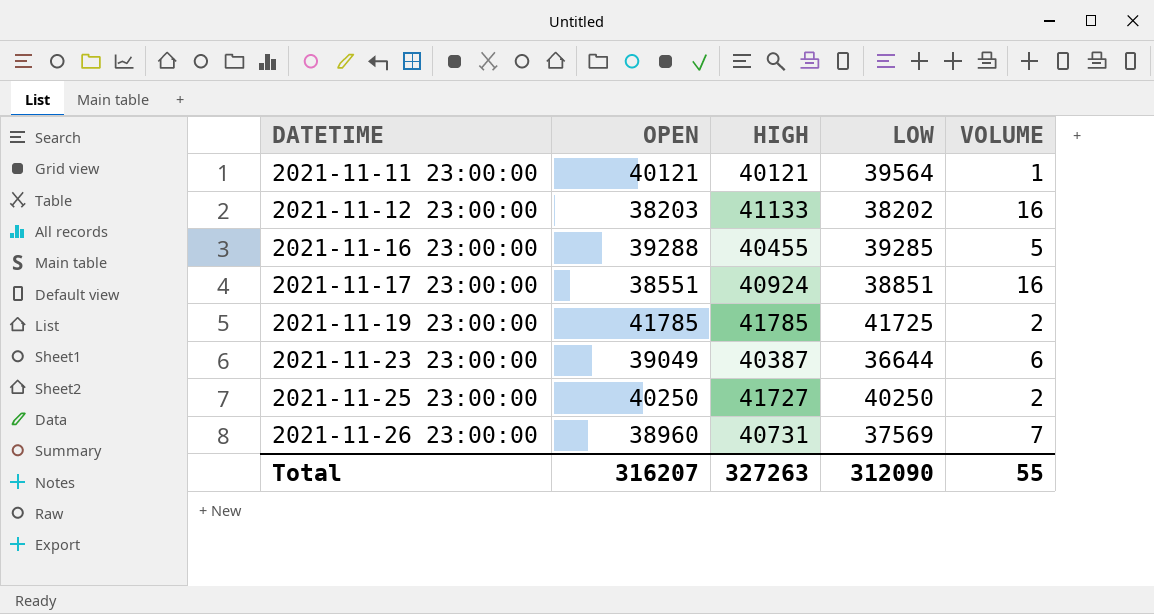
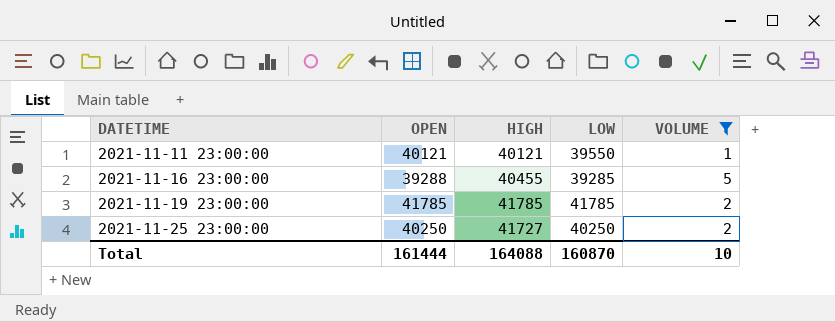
filter: none -> VOLUME <= 5
2021-11-11 23:00:00 | LOW: 39564 -> 39550
2021-11-19 23:00:00 | LOW: 41725 -> 41785
Total | OPEN: 316207 -> 161444
Total | HIGH: 327263 -> 164088
Total | LOW: 312090 -> 160870
Total | VOLUME: 55 -> 10

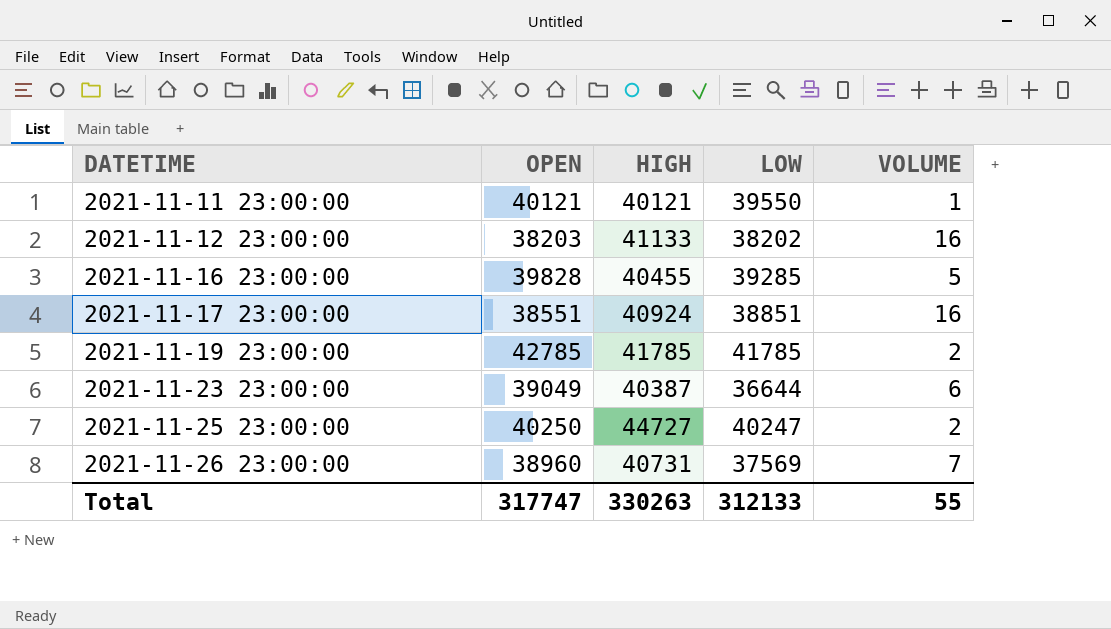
filter: VOLUME <= 5 -> none
2021-11-16 23:00:00 | OPEN: 39288 -> 39828
2021-11-19 23:00:00 | OPEN: 41785 -> 42785
2021-11-25 23:00:00 | HIGH: 41727 -> 44727
2021-11-25 23:00:00 | LOW: 40250 -> 40247
Total | OPEN: 161444 -> 317747
Total | HIGH: 164088 -> 330263
Total | LOW: 160870 -> 312133
Total | VOLUME: 10 -> 55

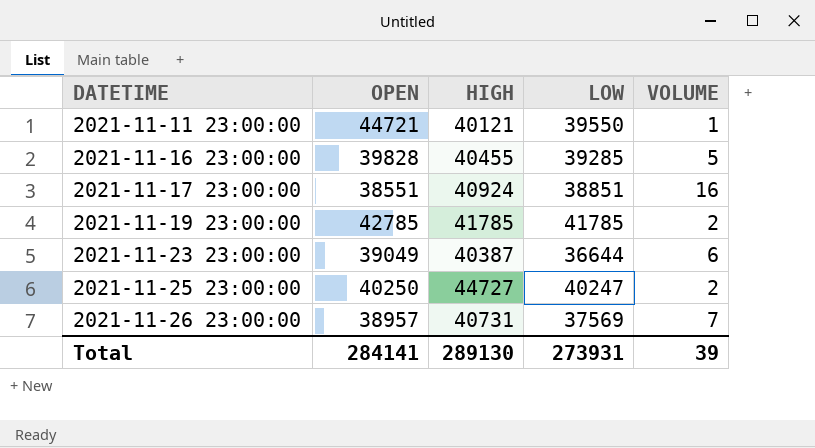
row 2021-11-12 23:00:00: 38203 | 41133 | 38202 | 16 -> none
2021-11-11 23:00:00 | OPEN: 40121 -> 44721
2021-11-26 23:00:00 | OPEN: 38960 -> 38957
Total | OPEN: 317747 -> 284141
Total | HIGH: 330263 -> 289130
Total | LOW: 312133 -> 273931
Total | VOLUME: 55 -> 39

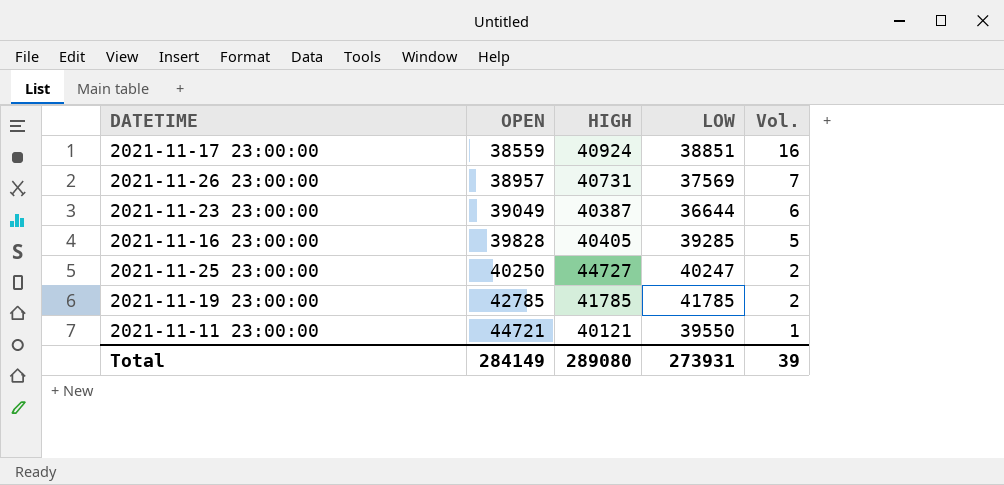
row order: DATETIME ascending -> OPEN ascending
column name: VOLUME -> Vol.
2021-11-17 23:00:00 | OPEN: 38551 -> 38559
2021-11-16 23:00:00 | HIGH: 40455 -> 40405
Total | OPEN: 284141 -> 284149
Total | HIGH: 289130 -> 289080

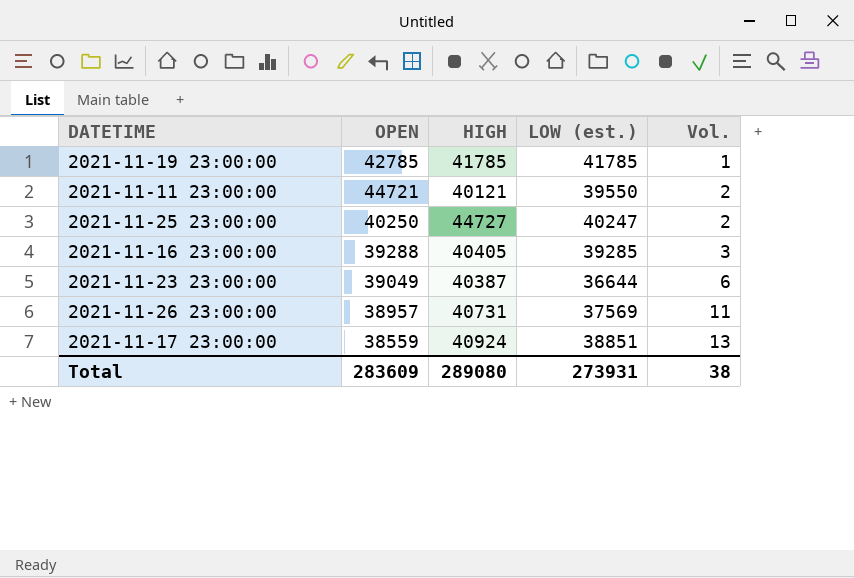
row order: OPEN ascending -> Vol. ascending
column name: LOW -> LOW (est.)
2021-11-19 23:00:00 | Vol.: 2 -> 1
2021-11-11 23:00:00 | Vol.: 1 -> 2
2021-11-16 23:00:00 | OPEN: 39828 -> 39288
2021-11-16 23:00:00 | Vol.: 5 -> 3
2021-11-26 23:00:00 | Vol.: 7 -> 11
2021-11-17 23:00:00 | Vol.: 16 -> 13
Total | OPEN: 284149 -> 283609
Total | Vol.: 39 -> 38

